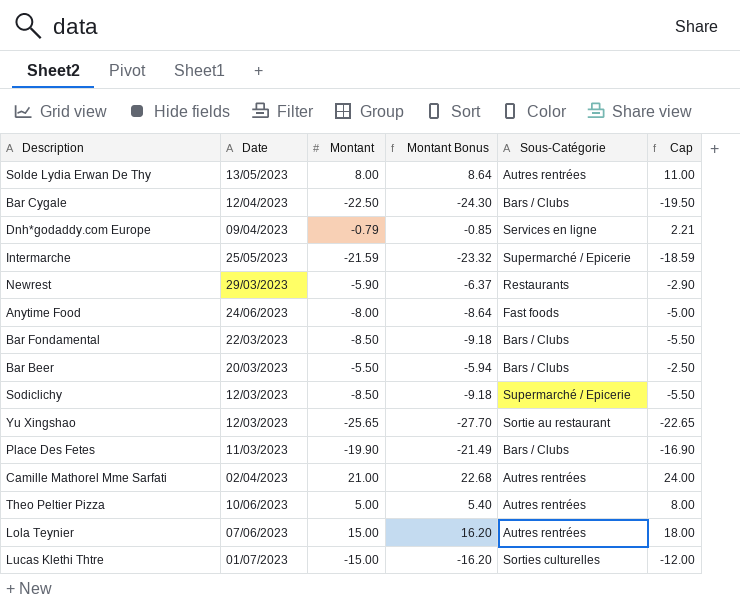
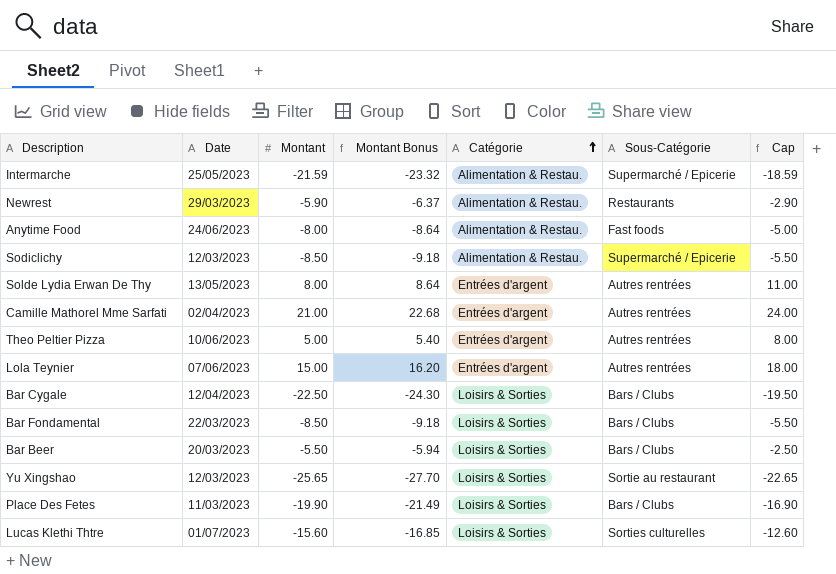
row order: none -> Catégorie ascending
column Catégorie | position: none -> 5
row Dnh*godaddy.com Europe: 09/04/2023 | -0.79 | -0.85 | Services en ligne | 2.21 -> none
Lucas Klethi Thtre | Montant: -15.00 -> -15.60
Lucas Klethi Thtre | Montant Bonus: -16.20 -> -16.85
Lucas Klethi Thtre | Cap: -12.00 -> -12.60

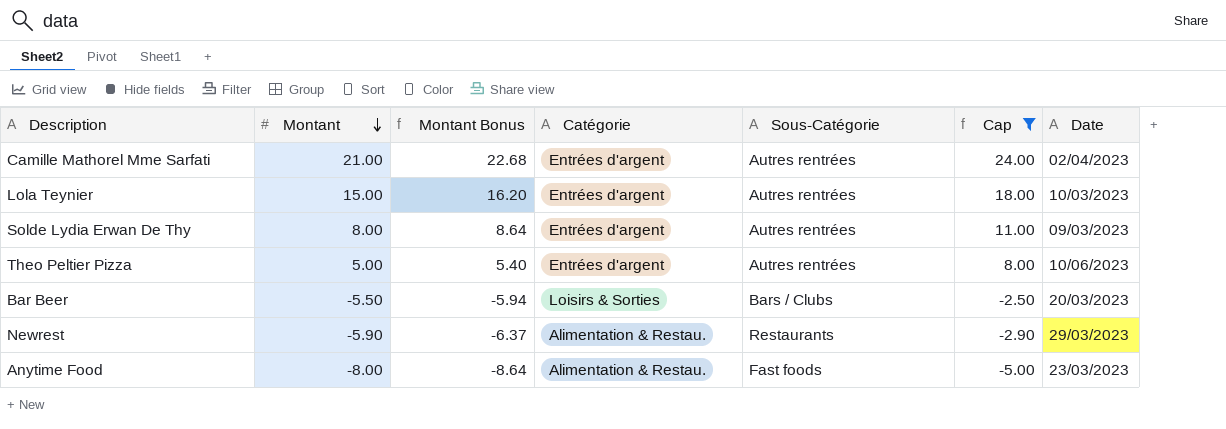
filter: none -> Cap >= -5.00
row order: Catégorie ascending -> Montant descending
column Date | position: 2 -> 7
Lola Teynier | Date: 07/06/2023 -> 10/03/2023
Solde Lydia Erwan De Thy | Date: 13/05/2023 -> 09/03/2023
Anytime Food | Date: 24/06/2023 -> 23/03/2023

